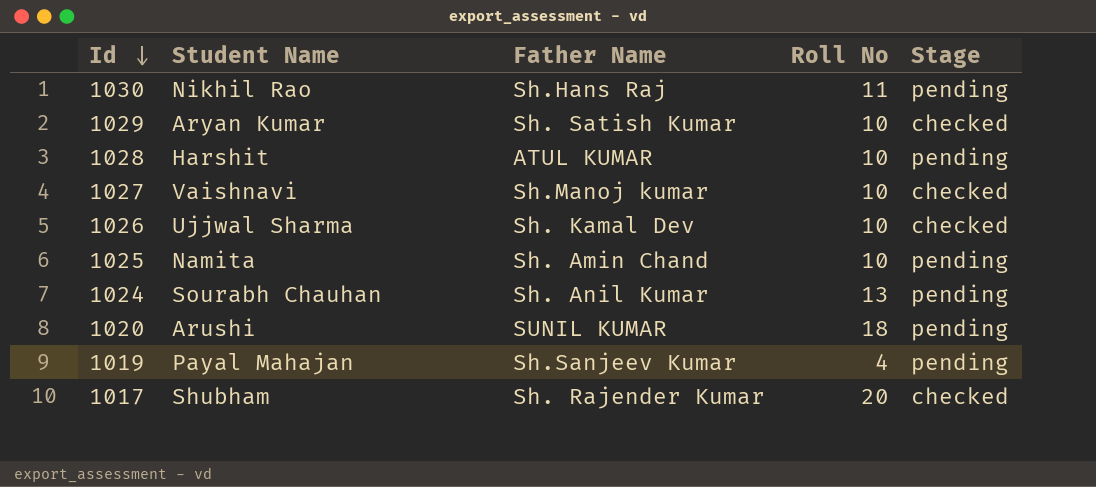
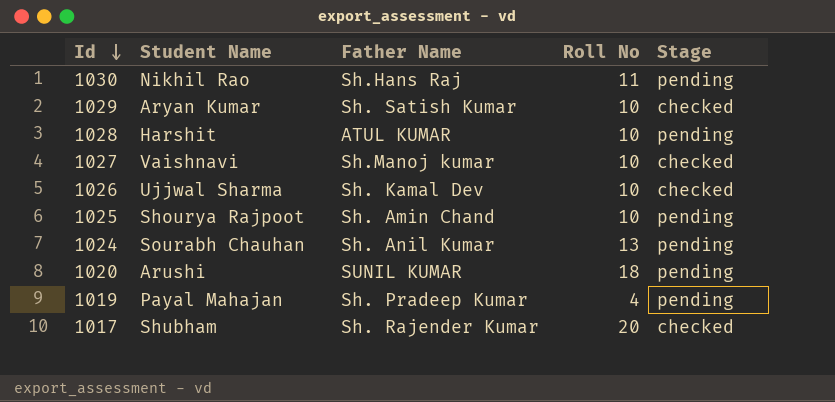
1025 | Student Name: Namita -> Shourya Rajpoot
1019 | Father Name: Sh.Sanjeev Kumar -> Sh. Pradeep Kumar

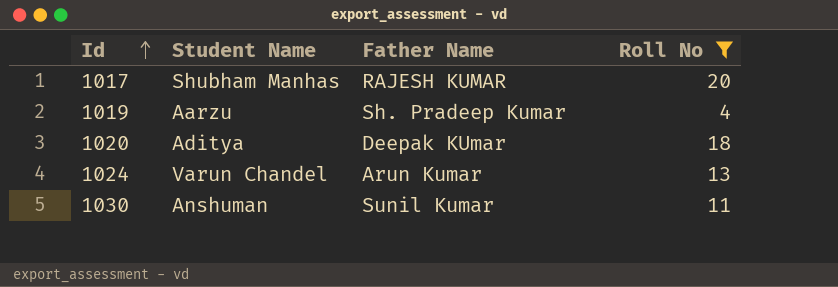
filter: none -> Roll No != 10
row order: Id descending -> Id ascending
column Stage | position: 5 -> none
1017 | Student Name: Shubham -> Shubham Manhas
1017 | Father Name: Sh. Rajender Kumar -> RAJESH KUMAR
1019 | Student Name: Payal Mahajan -> Aarzu
1020 | Student Name: Arushi -> Aditya
1020 | Father Name: SUNIL KUMAR -> Deepak KUmar
1024 | Student Name: Sourabh Chauhan -> Varun Chandel
1024 | Father Name: Sh. Anil Kumar -> Arun Kumar
1030 | Student Name: Nikhil Rao -> Anshuman
1030 | Father Name: Sh.Hans Raj -> Sunil Kumar

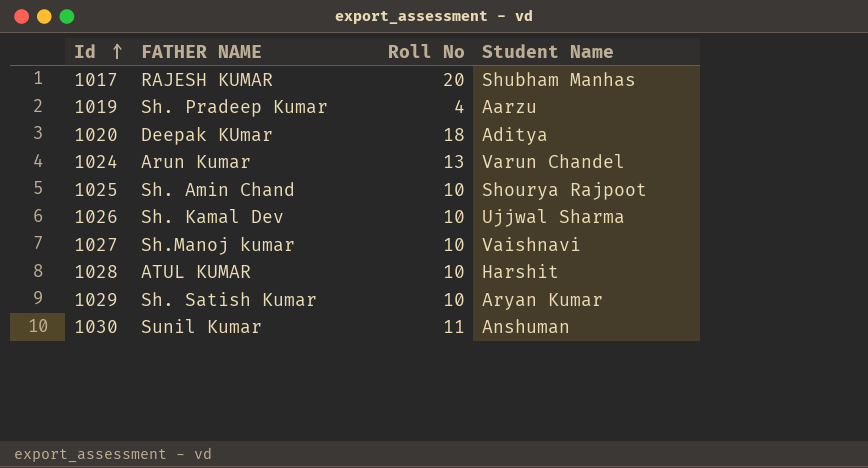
filter: Roll No != 10 -> none
column name: Father Name -> FATHER NAME
column Student Name | position: 2 -> 4

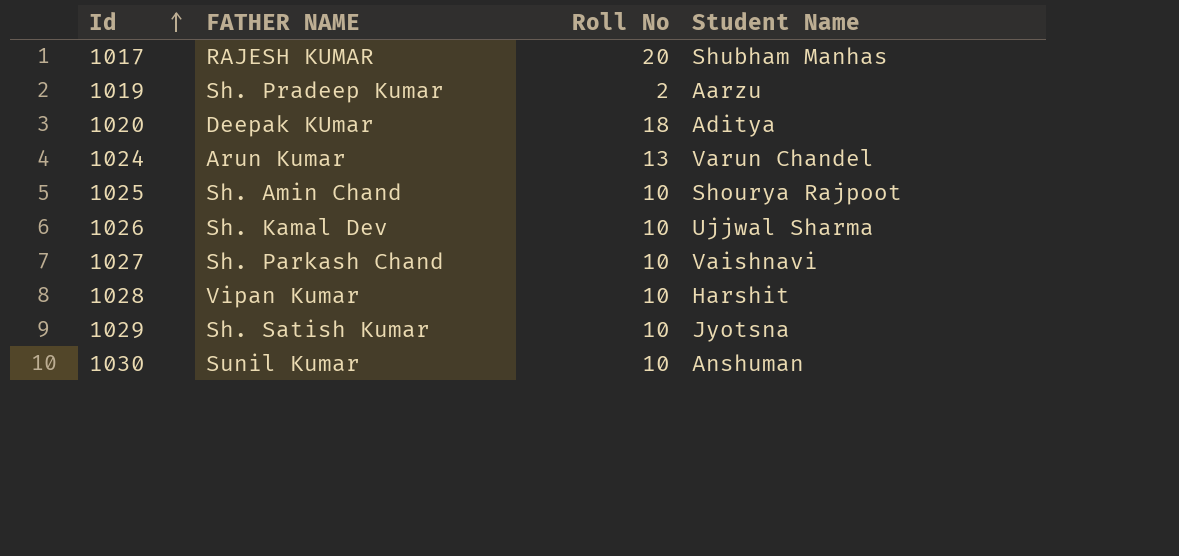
1019 | Roll No: 4 -> 2
1027 | FATHER NAME: Sh.Manoj kumar -> Sh. Parkash Chand
1028 | FATHER NAME: ATUL KUMAR -> Vipan Kumar
1029 | Student Name: Aryan Kumar -> Jyotsna
1030 | Roll No: 11 -> 10

